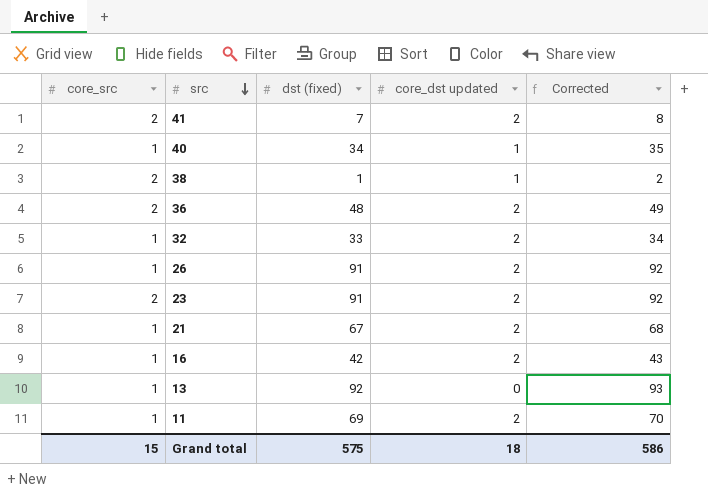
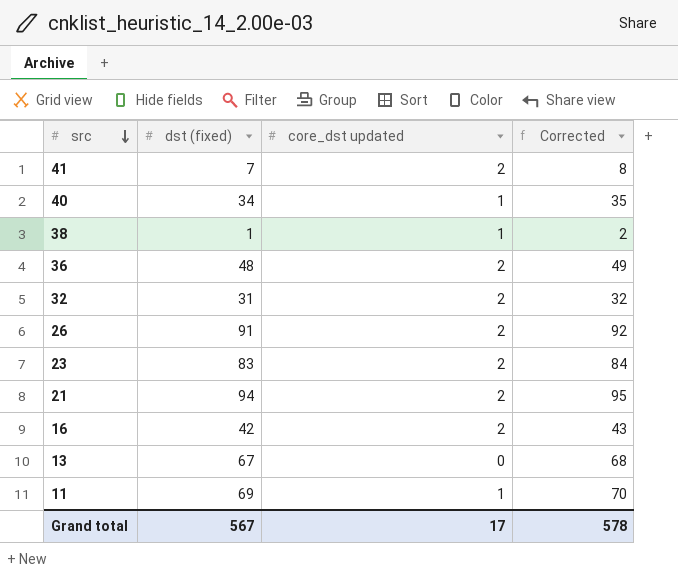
column core_src | position: 1 -> none
32 | dst (fixed): 33 -> 31
32 | Corrected: 34 -> 32
23 | dst (fixed): 91 -> 83
23 | Corrected: 92 -> 84
21 | dst (fixed): 67 -> 94
21 | Corrected: 68 -> 95
13 | dst (fixed): 92 -> 67
13 | Corrected: 93 -> 68
11 | core_dst updated: 2 -> 1
Grand total | dst (fixed): 575 -> 567
Grand total | core_dst updated: 18 -> 17
Grand total | Corrected: 586 -> 578

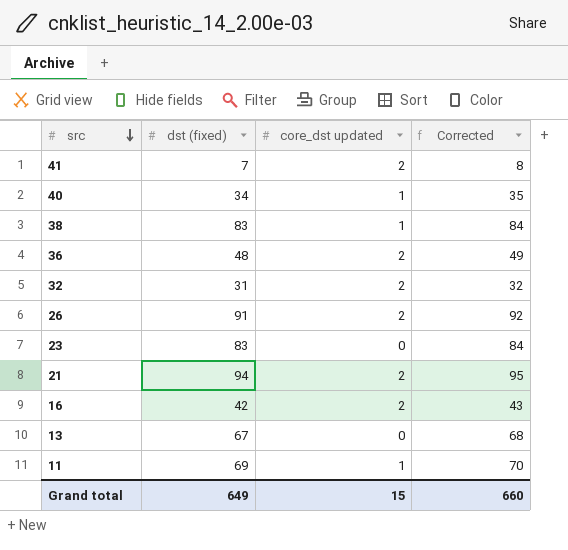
38 | dst (fixed): 1 -> 83
38 | Corrected: 2 -> 84
23 | core_dst updated: 2 -> 0
Grand total | dst (fixed): 567 -> 649
Grand total | core_dst updated: 17 -> 15
Grand total | Corrected: 578 -> 660

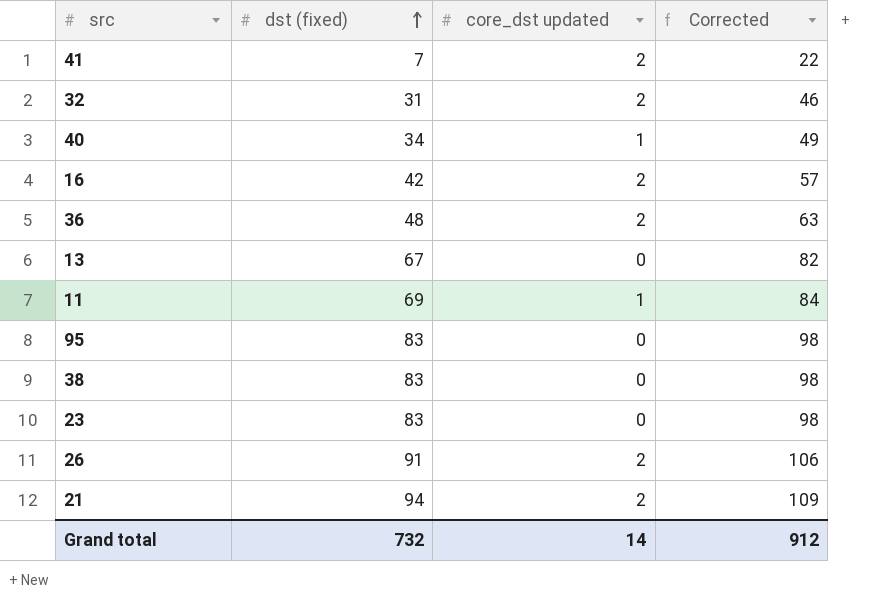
row order: src descending -> dst (fixed) ascending
column Corrected | formula: [dst (fixed)] + 1 -> [dst (fixed)] + 15
row 95: none -> 83 | 0 | 98
38 | core_dst updated: 1 -> 0
Grand total | dst (fixed): 649 -> 732
Grand total | core_dst updated: 15 -> 14
Grand total | Corrected: 660 -> 912

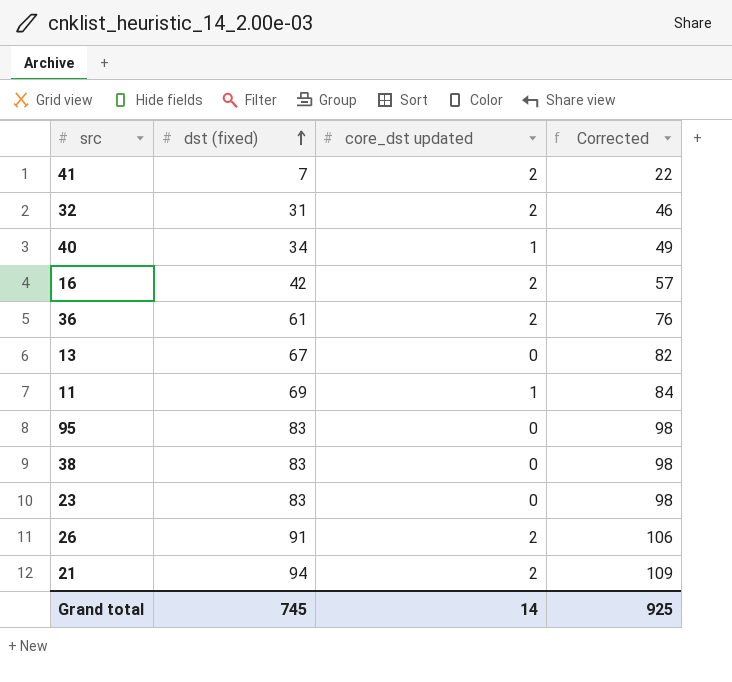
36 | dst (fixed): 48 -> 61
36 | Corrected: 63 -> 76
Grand total | dst (fixed): 732 -> 745
Grand total | Corrected: 912 -> 925

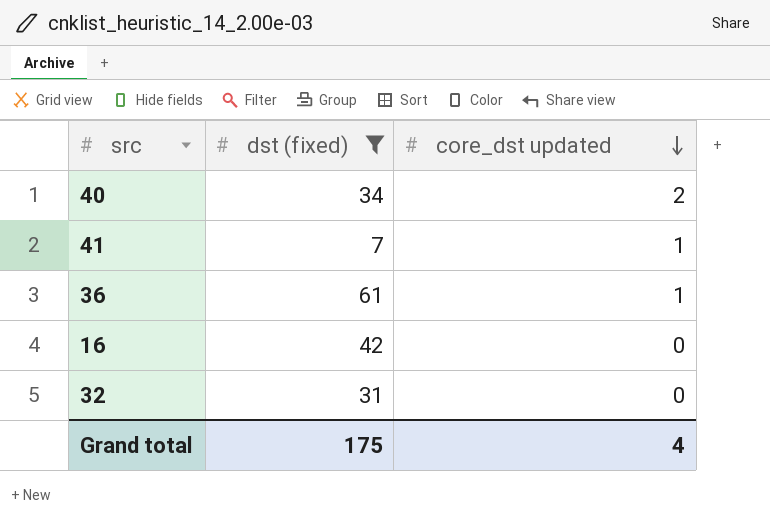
filter: none -> dst (fixed) <= 61
row order: dst (fixed) ascending -> core_dst updated descending
column Corrected | formula: [dst (fixed)] + 15 -> none
40 | core_dst updated: 1 -> 2
41 | core_dst updated: 2 -> 1
36 | core_dst updated: 2 -> 1
16 | core_dst updated: 2 -> 0
32 | core_dst updated: 2 -> 0
Grand total | dst (fixed): 745 -> 175
Grand total | core_dst updated: 14 -> 4

